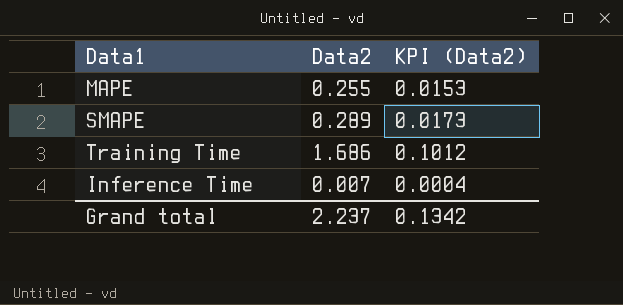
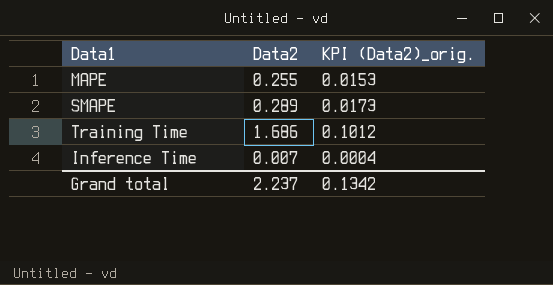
column name: KPI (Data2) -> KPI (Data2)_orig.

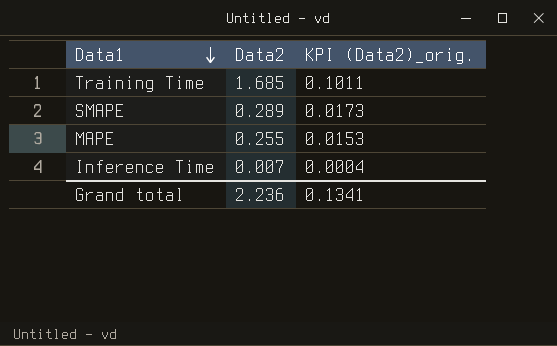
row order: none -> Data1 descending
Training Time | Data2: 1.686 -> 1.685
Training Time | KPI (Data2)_orig.: 0.1012 -> 0.1011
Grand total | Data2: 2.237 -> 2.236
Grand total | KPI (Data2)_orig.: 0.1342 -> 0.1341

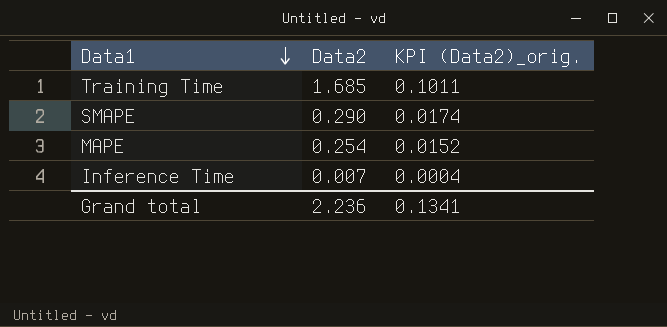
SMAPE | Data2: 0.289 -> 0.290
SMAPE | KPI (Data2)_orig.: 0.0173 -> 0.0174
MAPE | Data2: 0.255 -> 0.254
MAPE | KPI (Data2)_orig.: 0.0153 -> 0.0152

